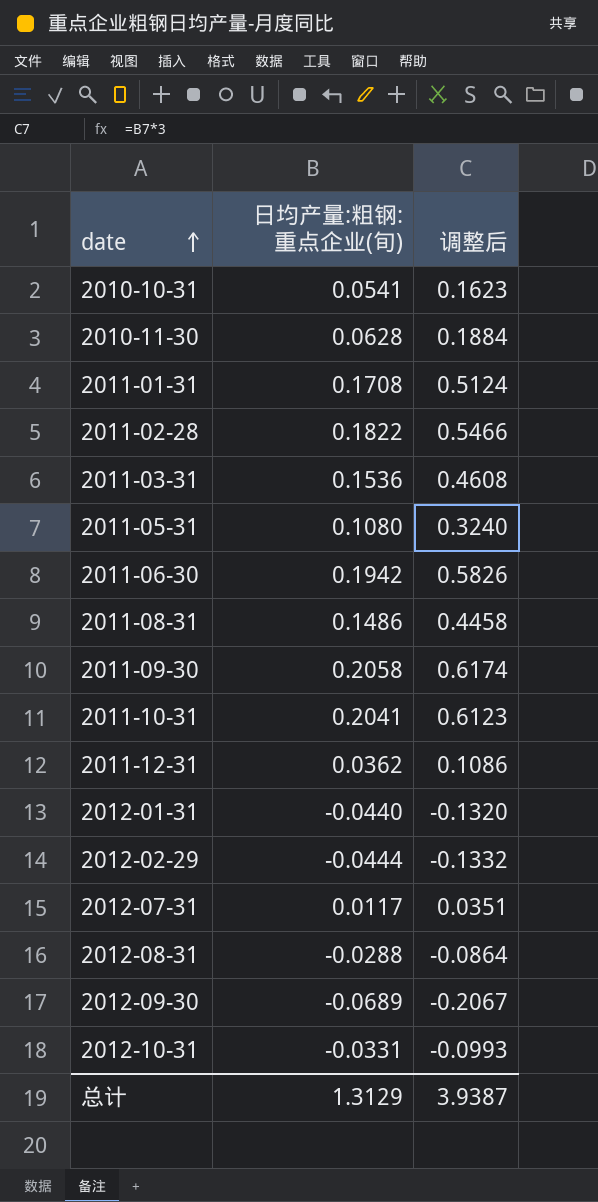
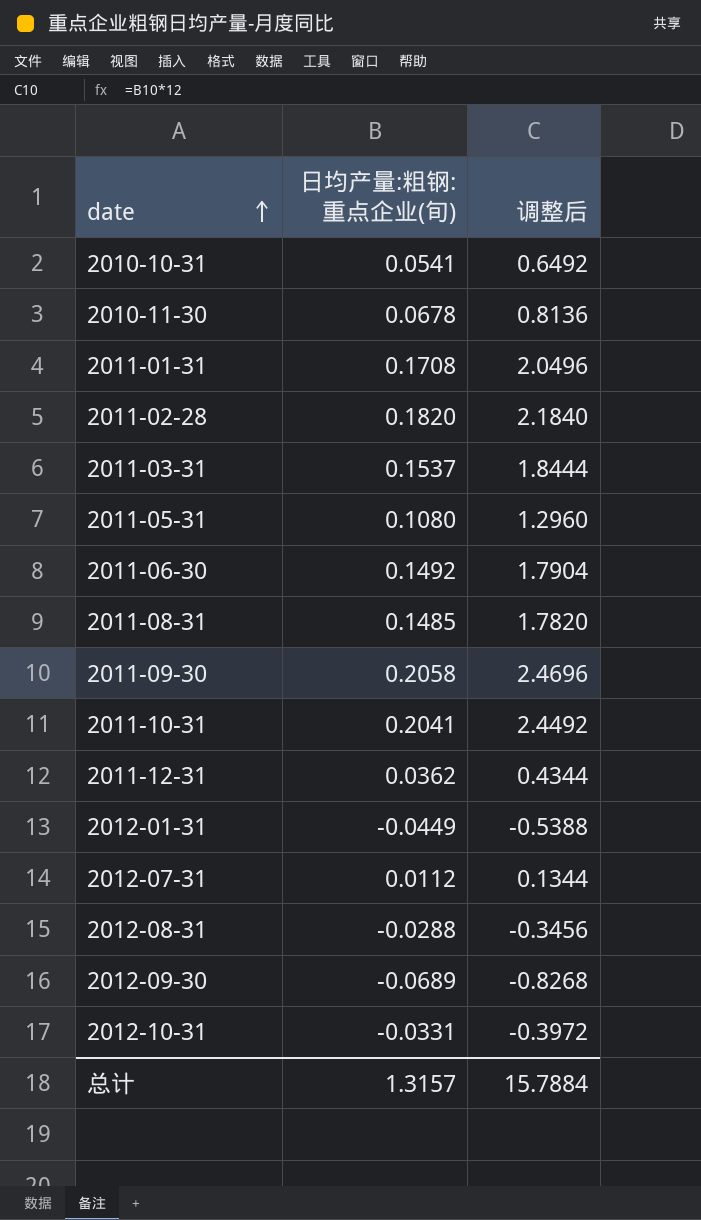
column 调整后 | formula: [日均产量:粗钢:重点企业(旬)] * 3 -> [日均产量:粗钢:重点企业(旬)] * 12
row 2012-02-29: -0.0444 | -0.1332 -> none
2010-11-30 | 日均产量:粗钢:重点企业(旬): 0.0628 -> 0.0678
2011-02-28 | 日均产量:粗钢:重点企业(旬): 0.1822 -> 0.1820
2011-03-31 | 日均产量:粗钢:重点企业(旬): 0.1536 -> 0.1537
2011-06-30 | 日均产量:粗钢:重点企业(旬): 0.1942 -> 0.1492
2011-08-31 | 日均产量:粗钢:重点企业(旬): 0.1486 -> 0.1485
2012-01-31 | 日均产量:粗钢:重点企业(旬): -0.0440 -> -0.0449
2012-07-31 | 日均产量:粗钢:重点企业(旬): 0.0117 -> 0.0112
总计 | 日均产量:粗钢:重点企业(旬): 1.3129 -> 1.3157
总计 | 调整后: 3.9387 -> 15.7884

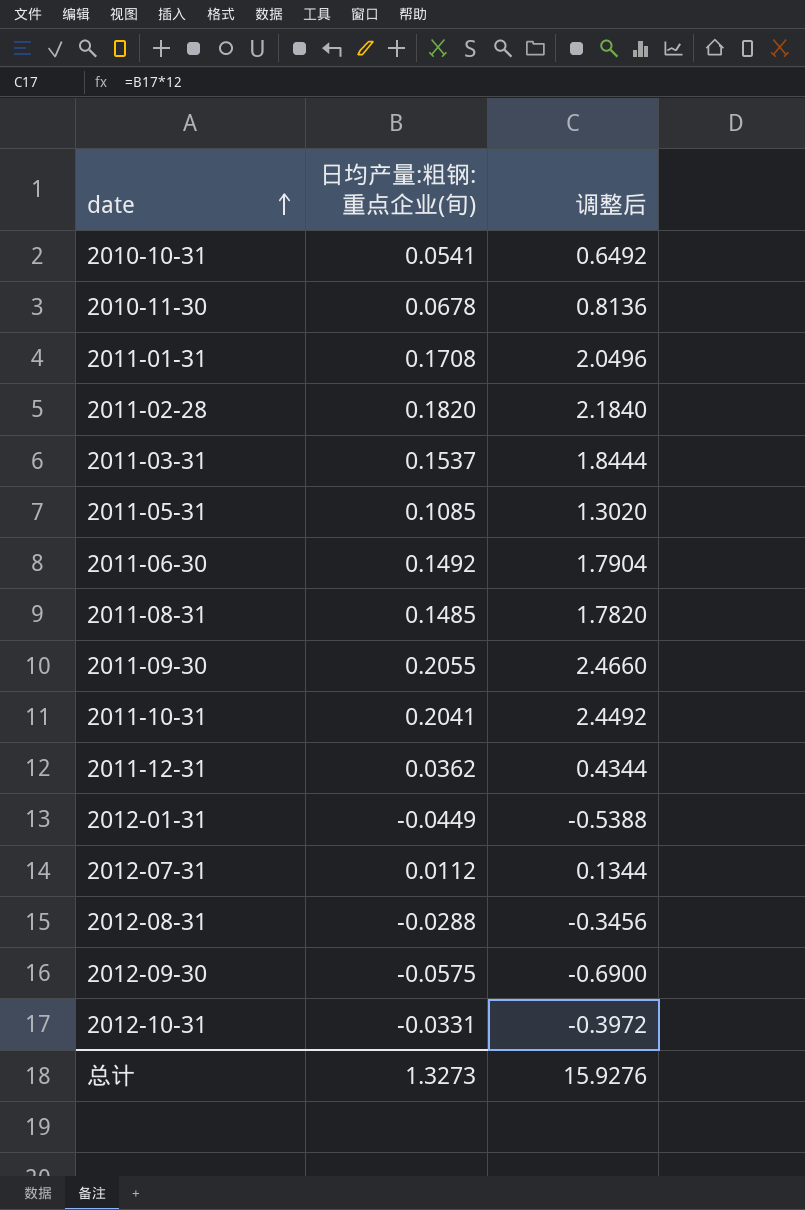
2011-05-31 | 日均产量:粗钢:重点企业(旬): 0.1080 -> 0.1085
2011-05-31 | 调整后: 1.2960 -> 1.3020
2011-09-30 | 日均产量:粗钢:重点企业(旬): 0.2058 -> 0.2055
2011-09-30 | 调整后: 2.4696 -> 2.4660
2012-09-30 | 日均产量:粗钢:重点企业(旬): -0.0689 -> -0.0575
2012-09-30 | 调整后: -0.8268 -> -0.6900
总计 | 日均产量:粗钢:重点企业(旬): 1.3157 -> 1.3273
总计 | 调整后: 15.7884 -> 15.9276

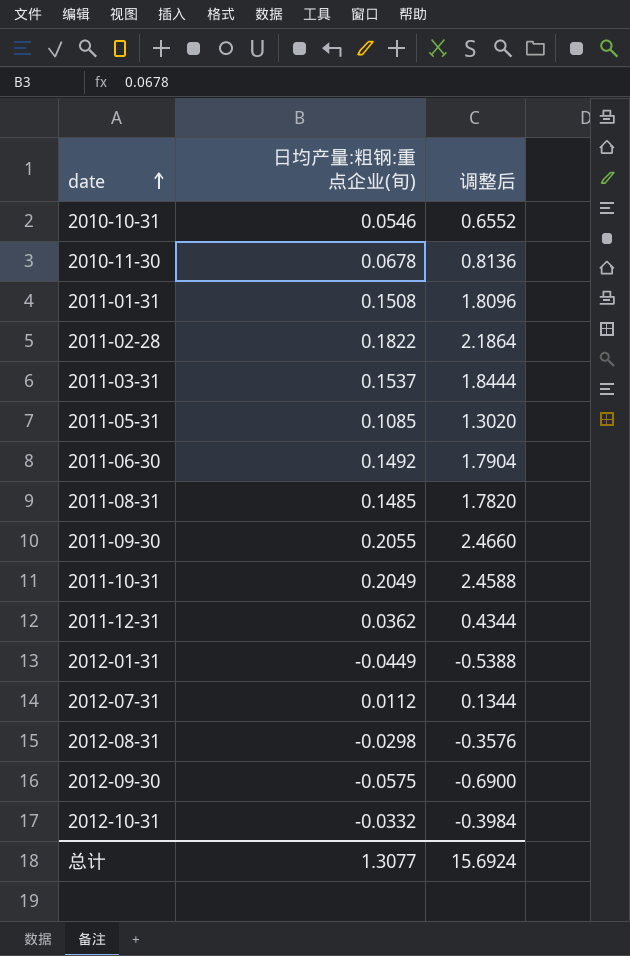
2010-10-31 | 日均产量:粗钢:重点企业(旬): 0.0541 -> 0.0546
2010-10-31 | 调整后: 0.6492 -> 0.6552
2011-01-31 | 日均产量:粗钢:重点企业(旬): 0.1708 -> 0.1508
2011-01-31 | 调整后: 2.0496 -> 1.8096
2011-02-28 | 日均产量:粗钢:重点企业(旬): 0.1820 -> 0.1822
2011-02-28 | 调整后: 2.1840 -> 2.1864
2011-10-31 | 日均产量:粗钢:重点企业(旬): 0.2041 -> 0.2049
2011-10-31 | 调整后: 2.4492 -> 2.4588
2012-08-31 | 日均产量:粗钢:重点企业(旬): -0.0288 -> -0.0298
2012-08-31 | 调整后: -0.3456 -> -0.3576
2012-10-31 | 日均产量:粗钢:重点企业(旬): -0.0331 -> -0.0332
2012-10-31 | 调整后: -0.3972 -> -0.3984
总计 | 日均产量:粗钢:重点企业(旬): 1.3273 -> 1.3077
总计 | 调整后: 15.9276 -> 15.6924

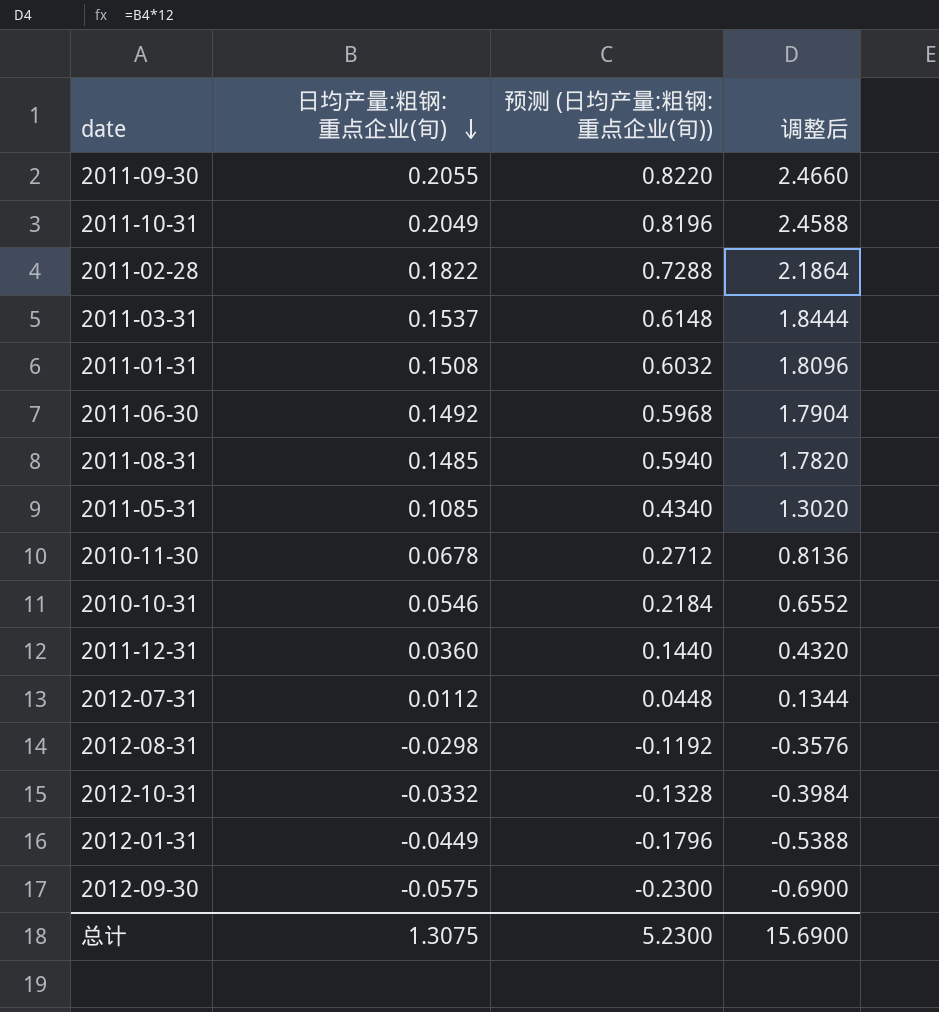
row order: date ascending -> 日均产量:粗钢:重点企业(旬) descending
column 预测 (日均产量:粗钢:重点企业(旬)) | formula: none -> [日均产量:粗钢:重点企业(旬)] * 4
2011-12-31 | 日均产量:粗钢:重点企业(旬): 0.0362 -> 0.0360
2011-12-31 | 调整后: 0.4344 -> 0.4320
总计 | 日均产量:粗钢:重点企业(旬): 1.3077 -> 1.3075
总计 | 调整后: 15.6924 -> 15.6900

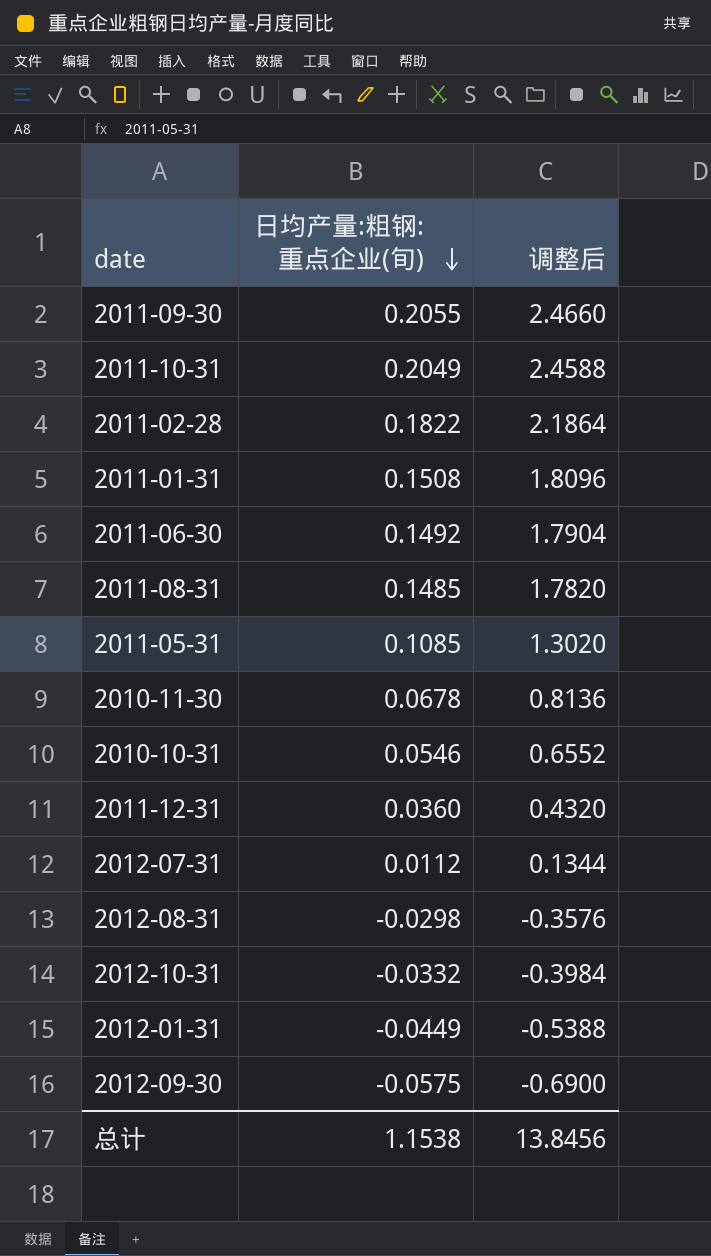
column 预测 (日均产量:粗钢:重点企业(旬)) | formula: [日均产量:粗钢:重点企业(旬)] * 4 -> none
row 2011-03-31: 0.1537 | 0.6148 | 1.8444 -> none
总计 | 日均产量:粗钢:重点企业(旬): 1.3075 -> 1.1538
总计 | 调整后: 15.6900 -> 13.8456

